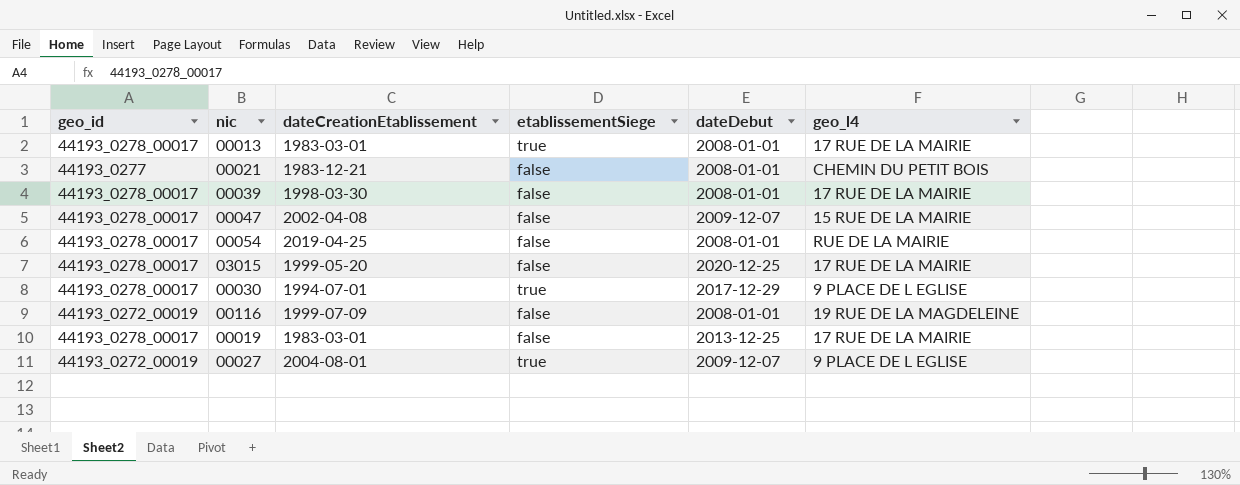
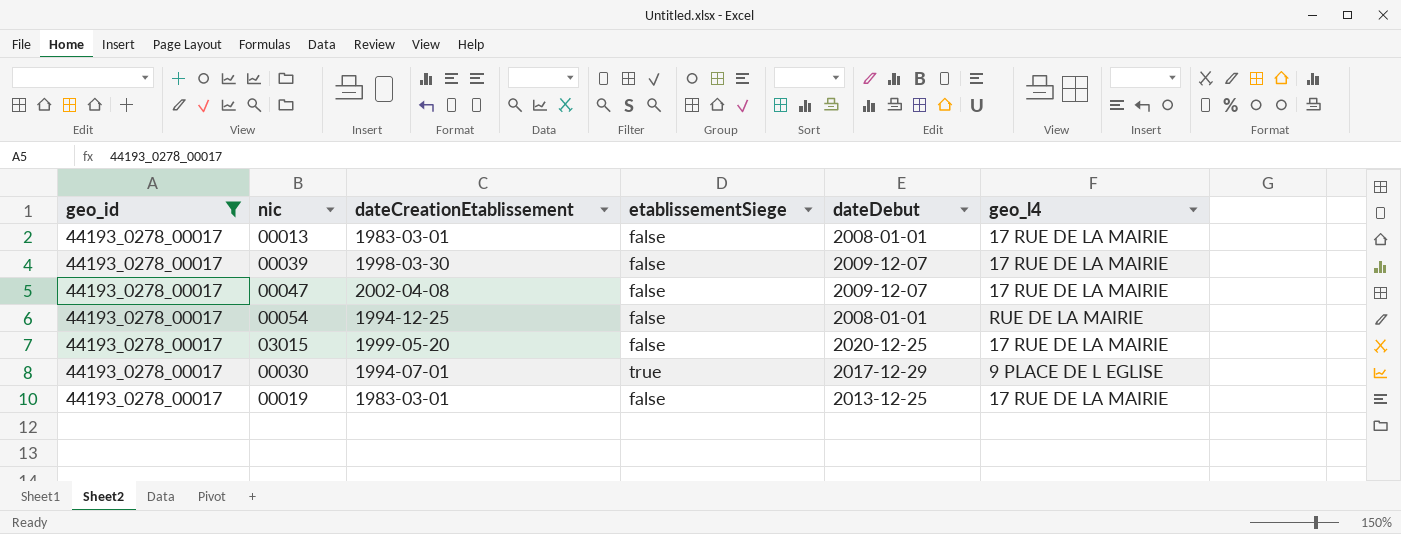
filter: none -> geo_id = 44193_0278_00017
00013 | etablissementSiege: true -> false
00039 | dateDebut: 2008-01-01 -> 2009-12-07
00047 | geo_l4: 15 RUE DE LA MAIRIE -> 17 RUE DE LA MAIRIE
00054 | dateCreationEtablissement: 2019-04-25 -> 1994-12-25

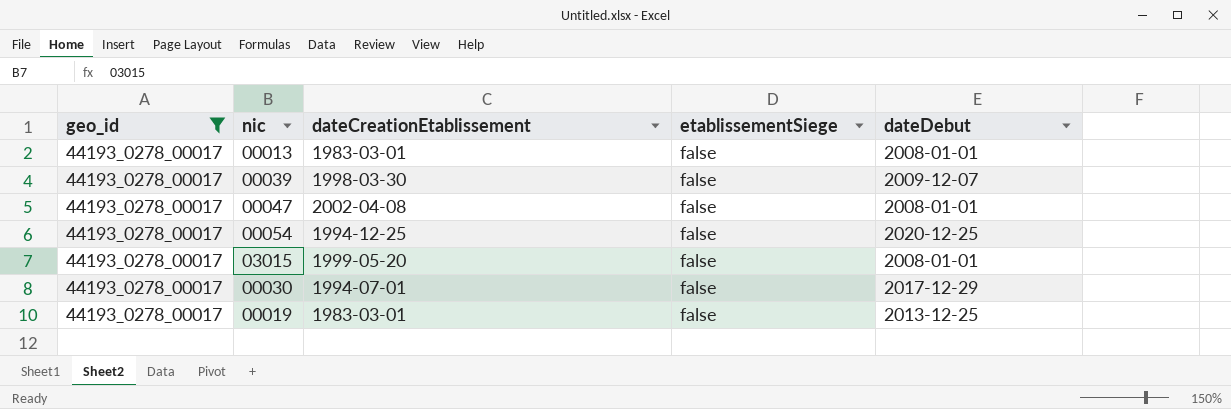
column geo_l4 | position: 6 -> none
00047 | dateDebut: 2009-12-07 -> 2008-01-01
00054 | dateDebut: 2008-01-01 -> 2020-12-25
03015 | dateDebut: 2020-12-25 -> 2008-01-01
00030 | etablissementSiege: true -> false

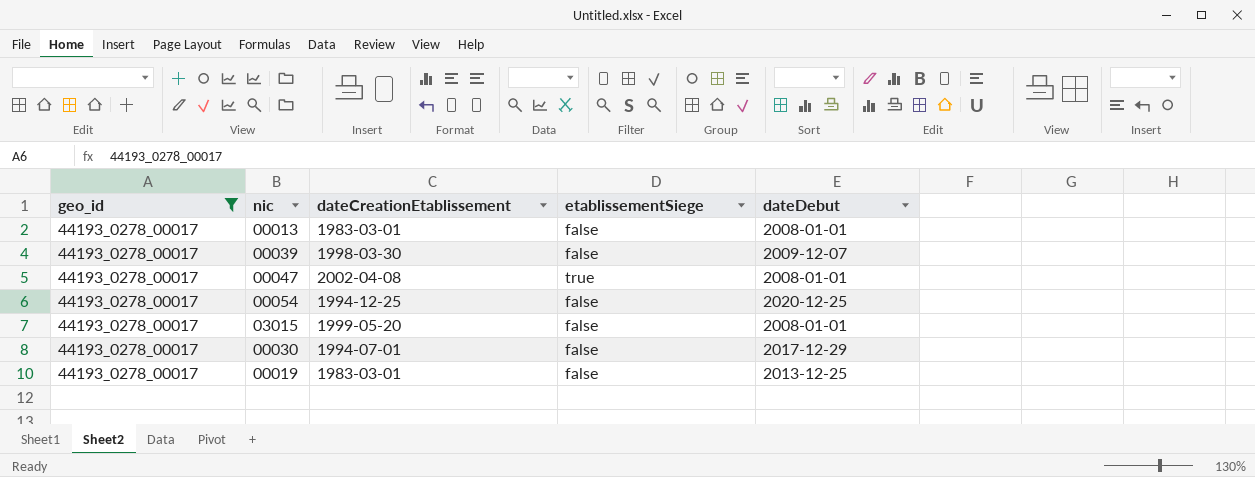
00047 | etablissementSiege: false -> true

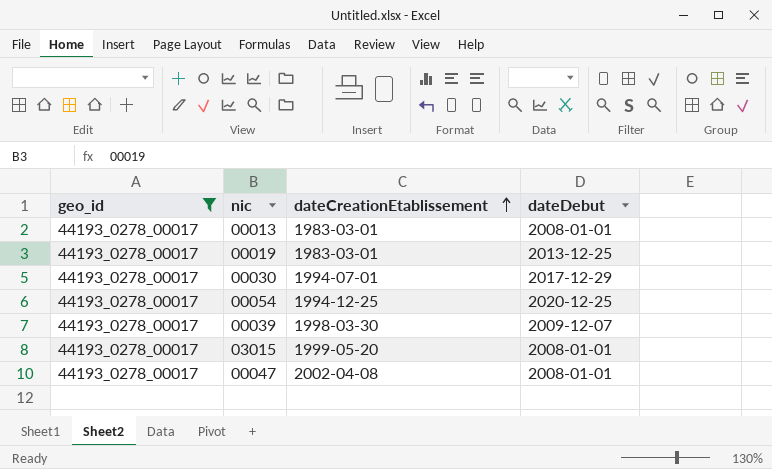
row order: none -> dateCreationEtablissement ascending
column etablissementSiege | position: 4 -> none

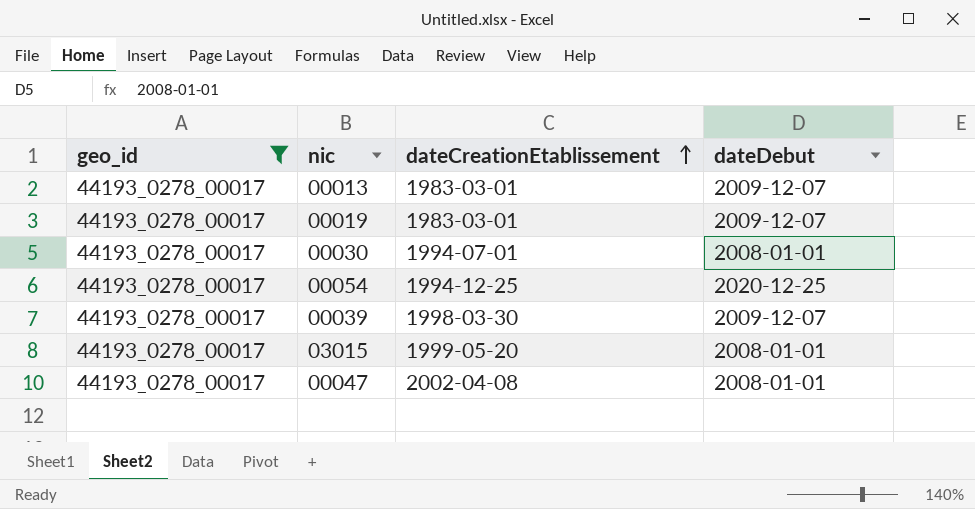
00013 | dateDebut: 2008-01-01 -> 2009-12-07
00019 | dateDebut: 2013-12-25 -> 2009-12-07
00030 | dateDebut: 2017-12-29 -> 2008-01-01

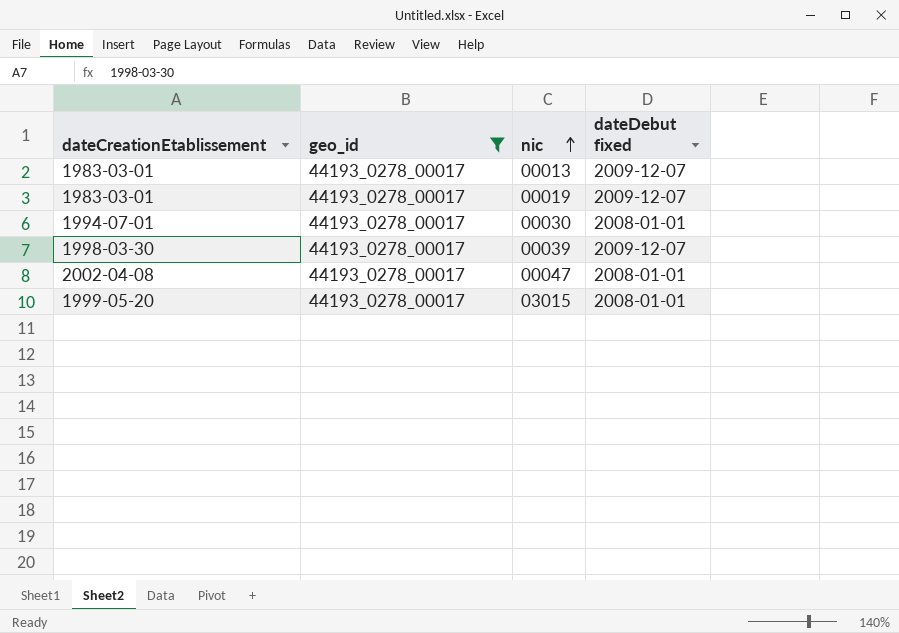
row order: dateCreationEtablissement ascending -> nic ascending
column dateCreationEtablissement | position: 3 -> 1
column name: dateDebut -> dateDebut fixed
row 00054: 44193_0278_00017 | 1994-12-25 | 2020-12-25 -> none

